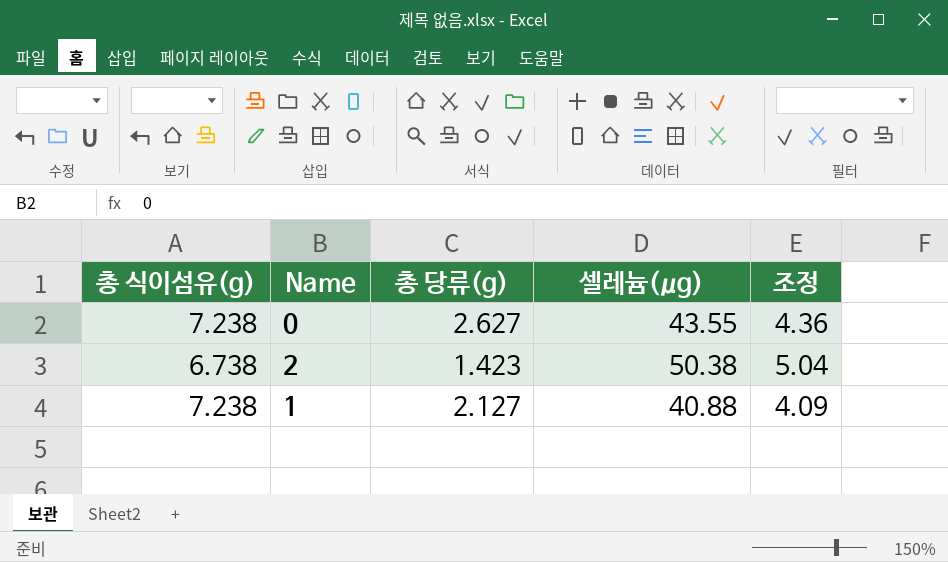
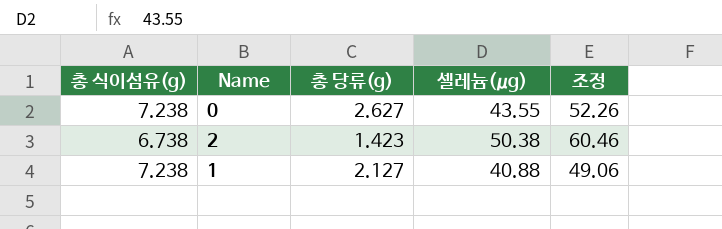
column 조정 | formula: [셀레늄(μg)] * 0.1 -> [셀레늄(μg)] * 1.2

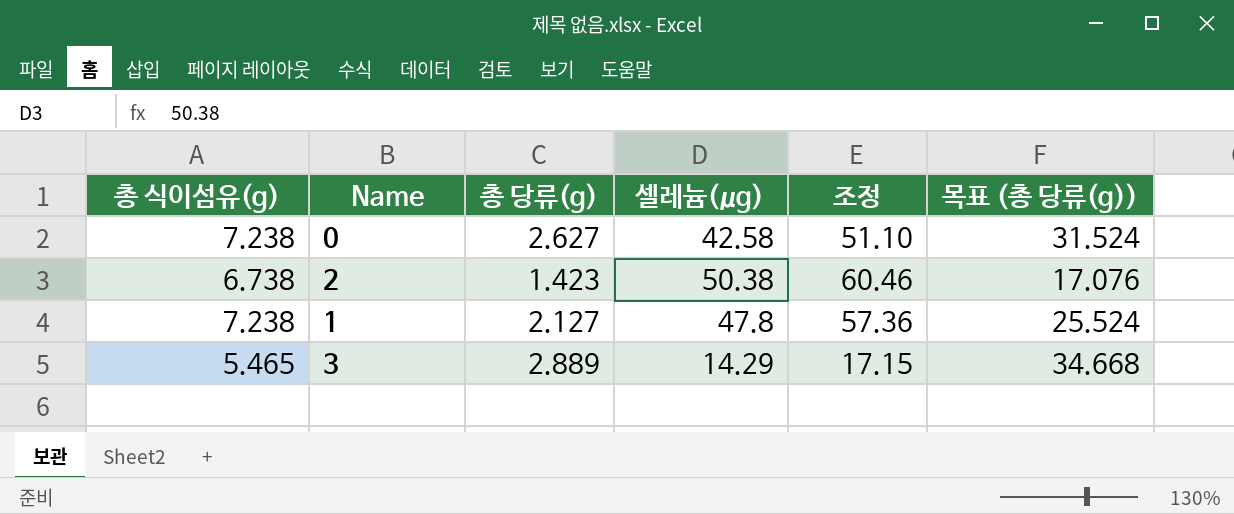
column 목표 (총 당류(g)) | formula: none -> [총 당류(g)] * 12
0 | 셀레늄(μg): 43.55 -> 42.58
0 | 조정: 52.26 -> 51.10
1 | 셀레늄(μg): 40.88 -> 47.8
1 | 조정: 49.06 -> 57.36
row 3: none -> 5.465 | 2.889 | 14.29 | 17.15 | 34.668

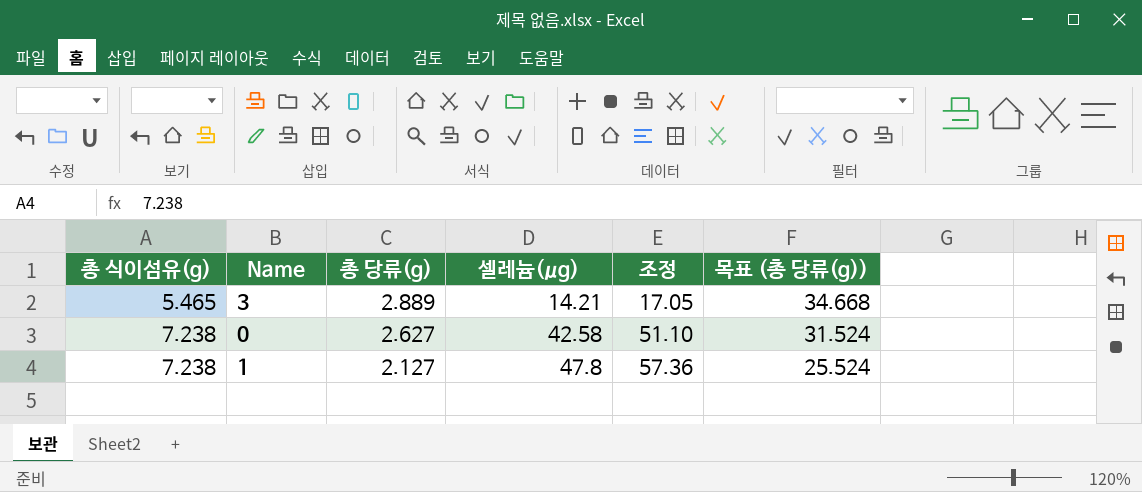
row order: none -> 총 식이섬유(g) ascending
row 2: 6.738 | 1.423 | 50.38 | 60.46 | 17.076 -> none
3 | 셀레늄(μg): 14.29 -> 14.21
3 | 조정: 17.15 -> 17.05

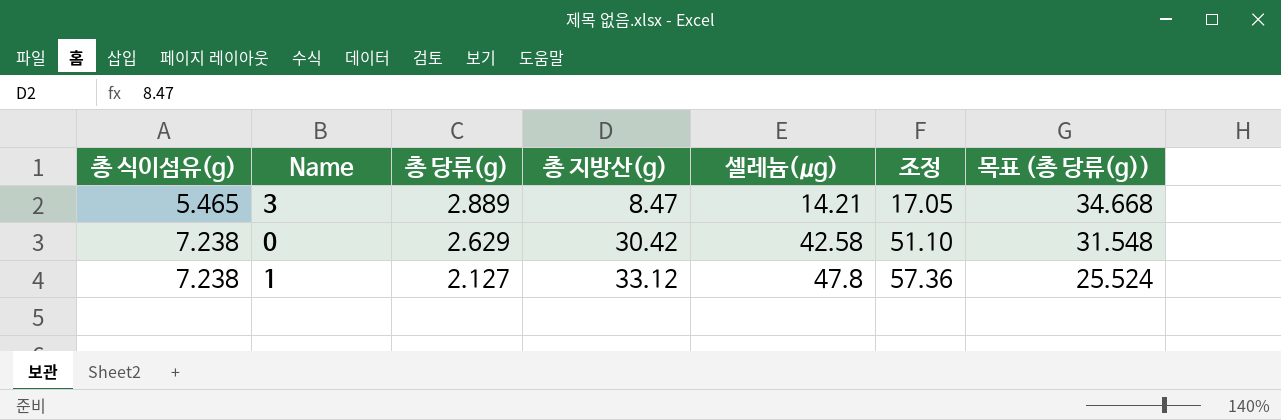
column 총 지방산(g) | position: none -> 4
0 | 총 당류(g): 2.627 -> 2.629
0 | 목표 (총 당류(g)): 31.524 -> 31.548

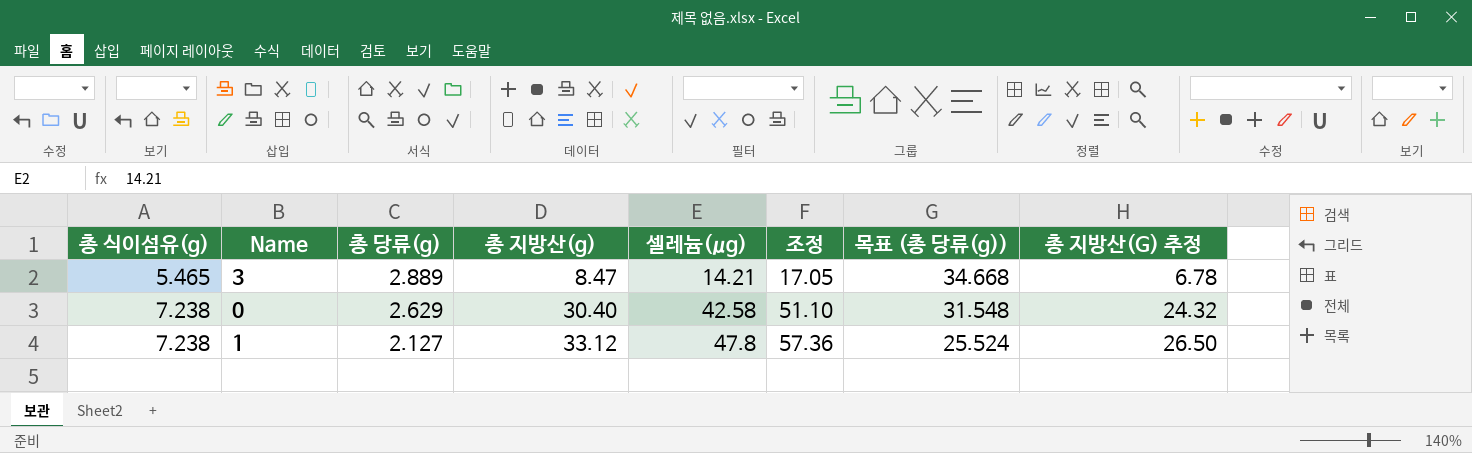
column 총 지방산(G) 추정 | formula: none -> [총 지방산(g)] * 0.8
0 | 총 지방산(g): 30.42 -> 30.40

